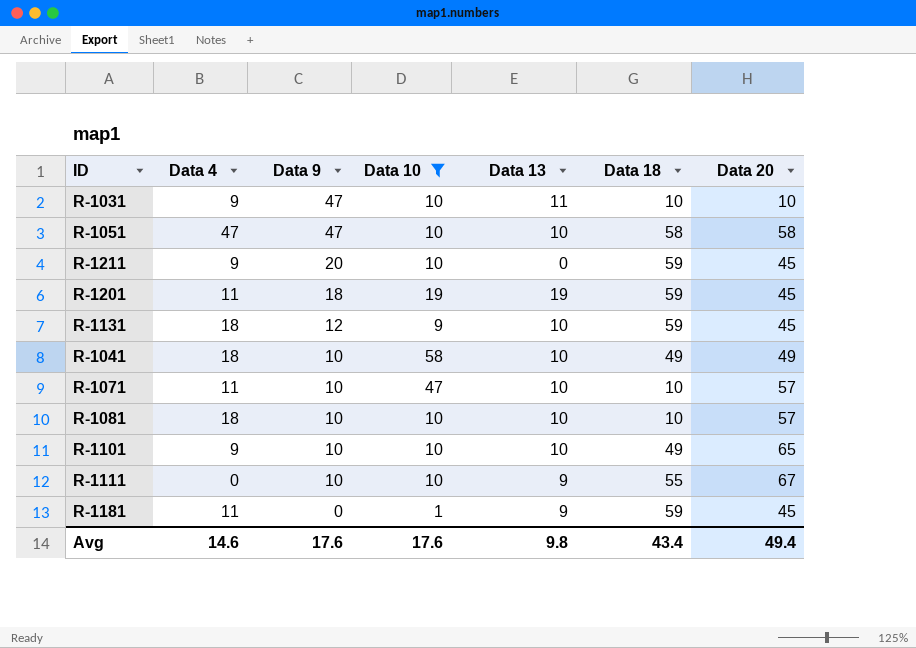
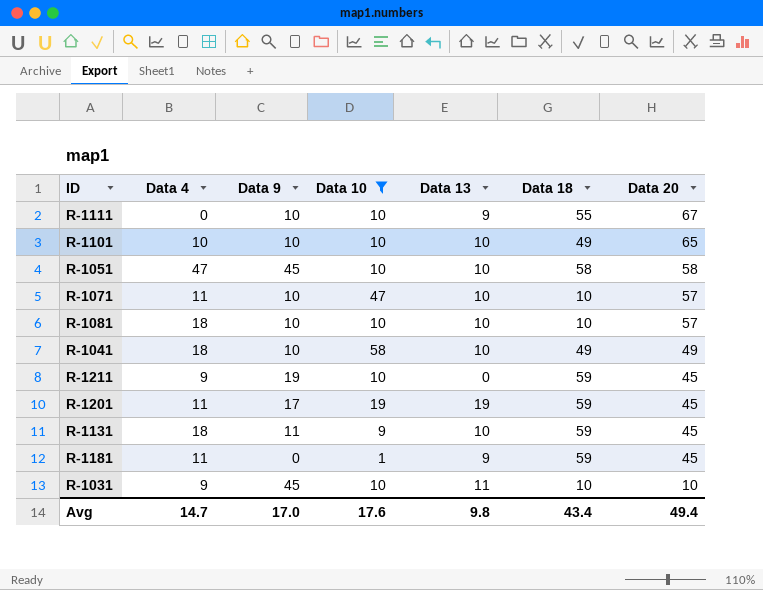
row order: Data 9 descending -> Data 20 descending
R-1101 | Data 4: 9 -> 10
R-1051 | Data 9: 47 -> 45
R-1211 | Data 9: 20 -> 19
R-1201 | Data 9: 18 -> 17
R-1131 | Data 9: 12 -> 11
R-1031 | Data 9: 47 -> 45
Avg | Data 4: 14.6 -> 14.7
Avg | Data 9: 17.6 -> 17.0

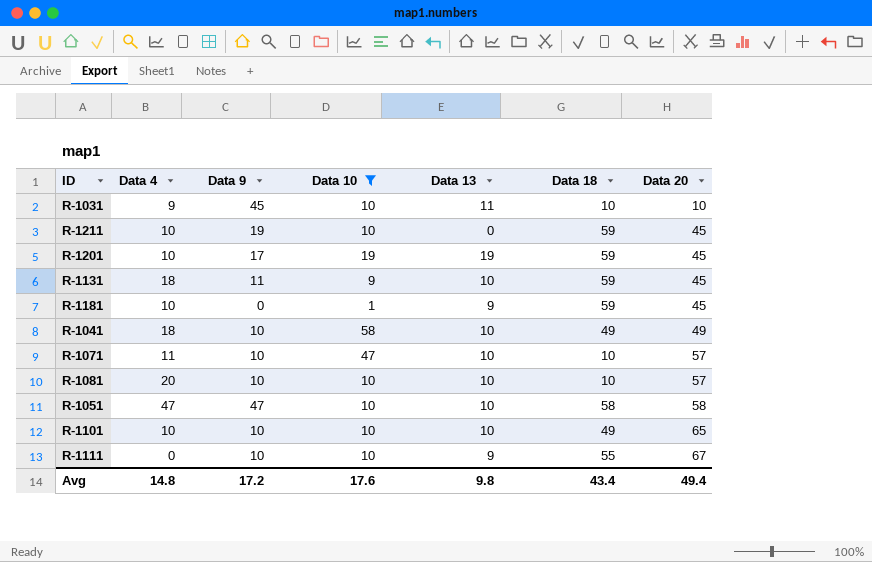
row order: Data 20 descending -> Data 20 ascending
R-1211 | Data 4: 9 -> 10
R-1201 | Data 4: 11 -> 10
R-1181 | Data 4: 11 -> 10
R-1081 | Data 4: 18 -> 20
R-1051 | Data 9: 45 -> 47
Avg | Data 4: 14.7 -> 14.8
Avg | Data 9: 17.0 -> 17.2

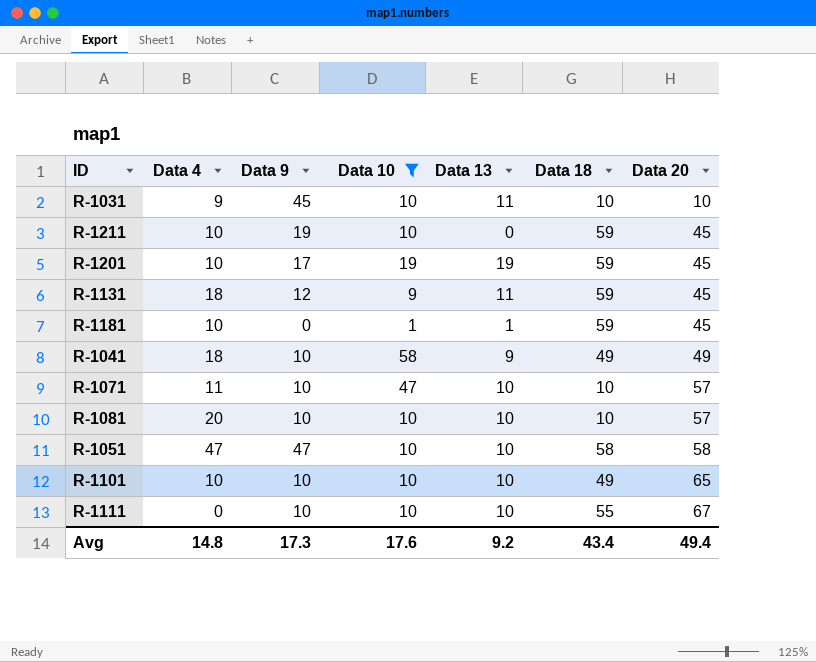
R-1131 | Data 9: 11 -> 12
R-1131 | Data 13: 10 -> 11
R-1181 | Data 13: 9 -> 1
R-1041 | Data 13: 10 -> 9
R-1111 | Data 13: 9 -> 10
Avg | Data 9: 17.2 -> 17.3
Avg | Data 13: 9.8 -> 9.2

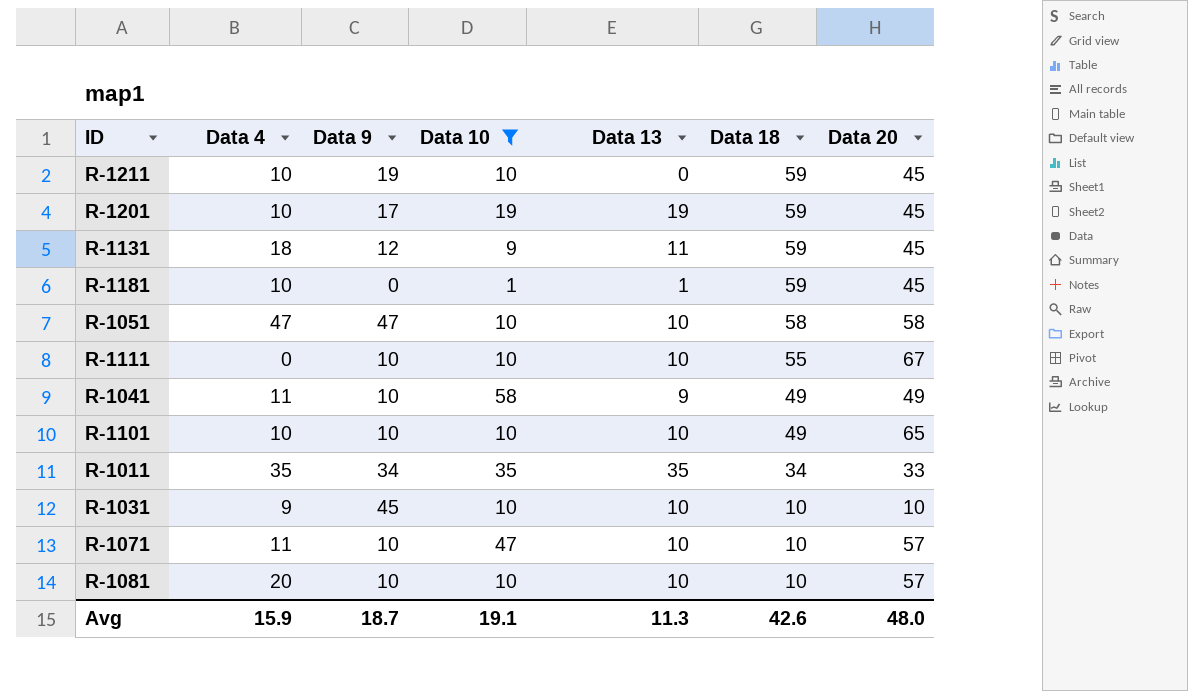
row order: Data 20 ascending -> Data 18 descending
R-1041 | Data 4: 18 -> 11
row R-1011: none -> 35 | 34 | 35 | 35 | 34 | 33
R-1031 | Data 13: 11 -> 10
Avg | Data 4: 14.8 -> 15.9
Avg | Data 9: 17.3 -> 18.7
Avg | Data 10: 17.6 -> 19.1
Avg | Data 13: 9.2 -> 11.3
Avg | Data 18: 43.4 -> 42.6
Avg | Data 20: 49.4 -> 48.0

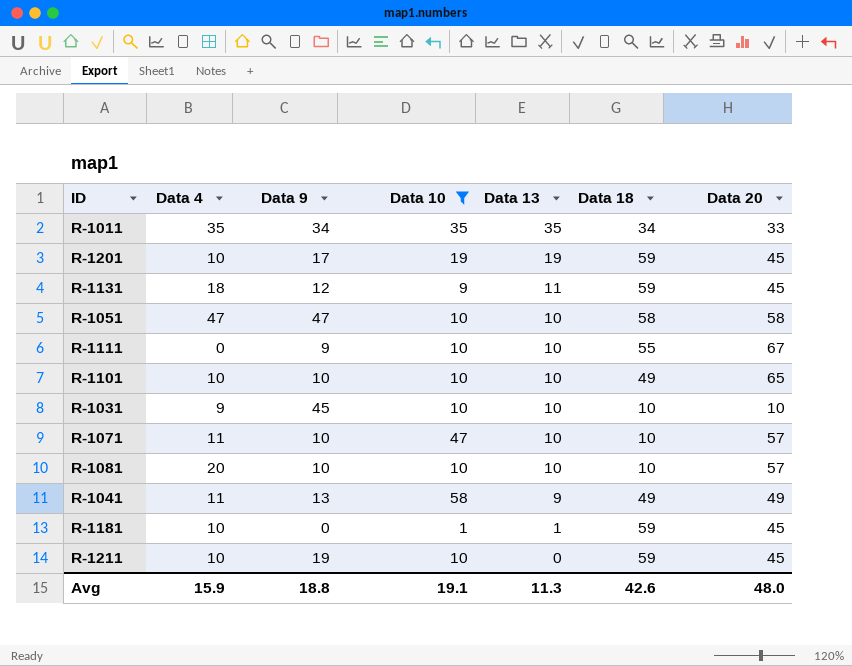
row order: Data 18 descending -> Data 13 descending
R-1111 | Data 9: 10 -> 9
R-1041 | Data 9: 10 -> 13
Avg | Data 9: 18.7 -> 18.8

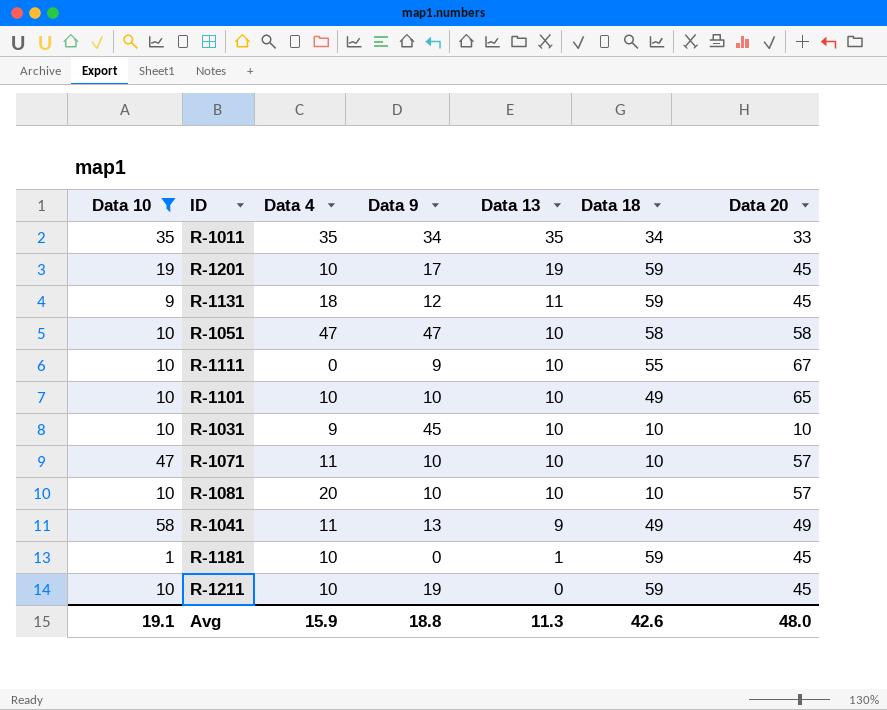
column Data 10 | position: 4 -> 1

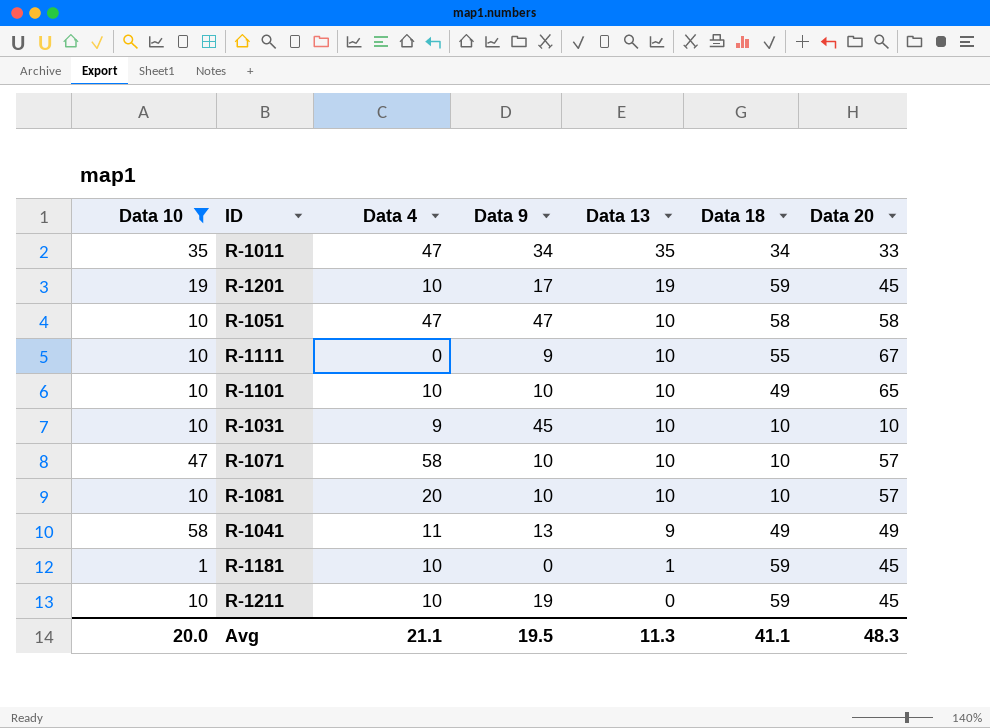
row R-1131: 9 | 18 | 12 | 11 | 59 | 45 -> none
R-1011 | Data 4: 35 -> 47
R-1071 | Data 4: 11 -> 58
Avg | Data 10: 19.1 -> 20.0
Avg | Data 4: 15.9 -> 21.1
Avg | Data 9: 18.8 -> 19.5
Avg | Data 18: 42.6 -> 41.1
Avg | Data 20: 48.0 -> 48.3

